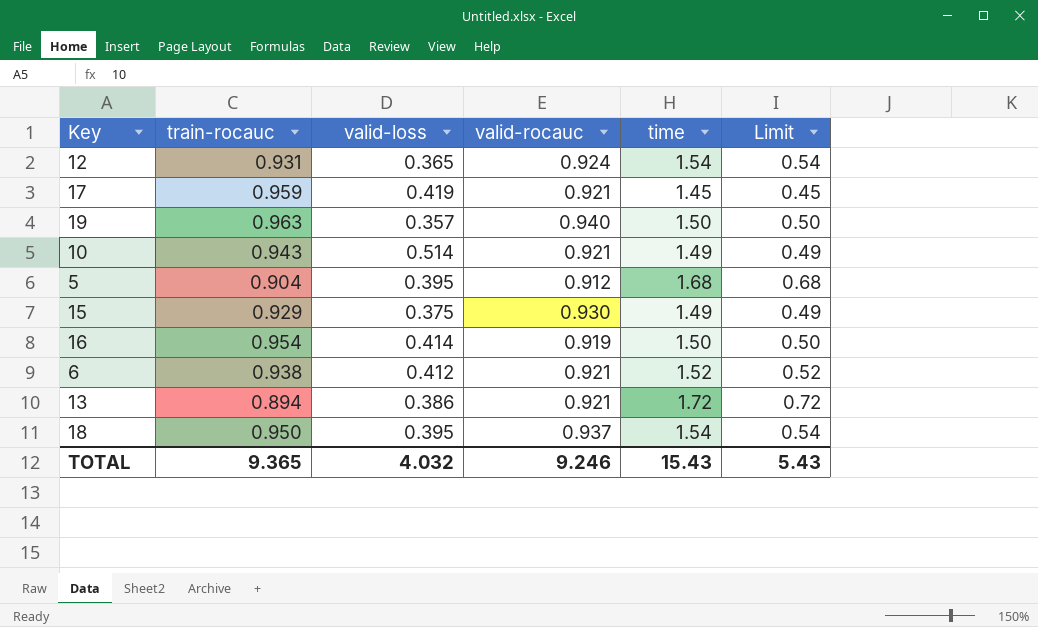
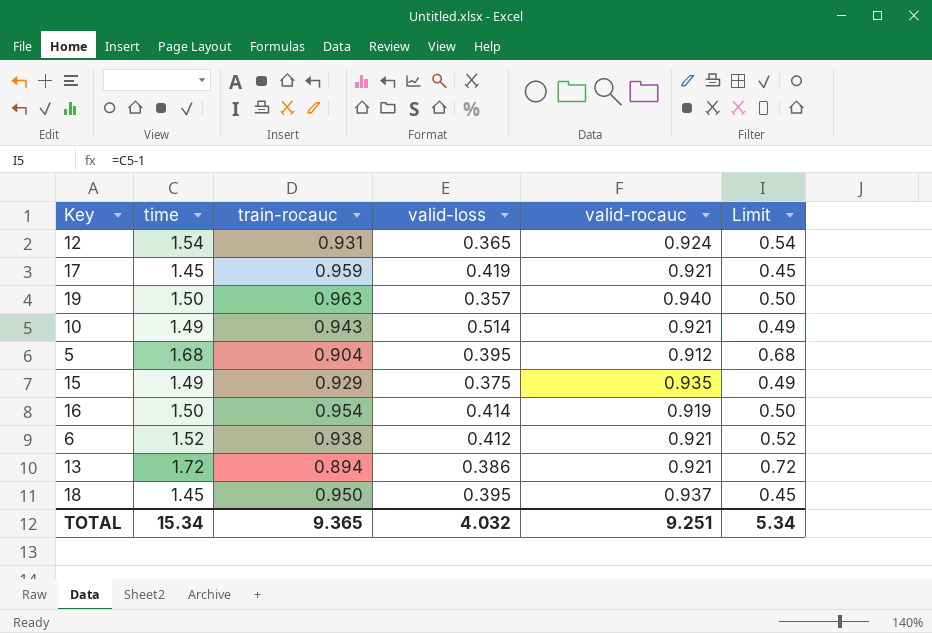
column time | position: 5 -> 2
15 | valid-rocauc: 0.930 -> 0.935
18 | time: 1.54 -> 1.45
18 | Limit: 0.54 -> 0.45
TOTAL | time: 15.43 -> 15.34
TOTAL | valid-rocauc: 9.246 -> 9.251
TOTAL | Limit: 5.43 -> 5.34

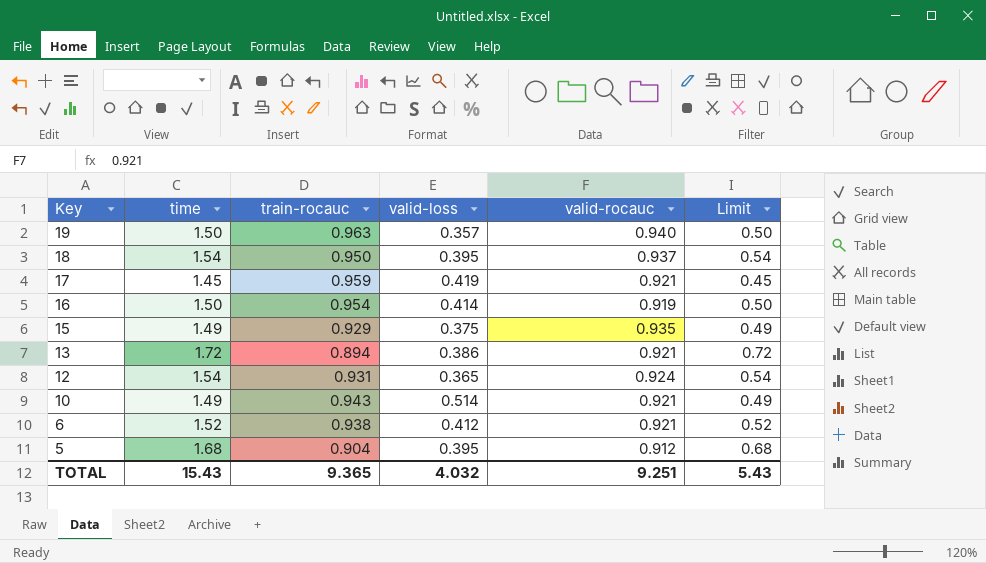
row order: none -> Key descending
18 | time: 1.45 -> 1.54
18 | Limit: 0.45 -> 0.54
TOTAL | time: 15.34 -> 15.43
TOTAL | Limit: 5.34 -> 5.43

